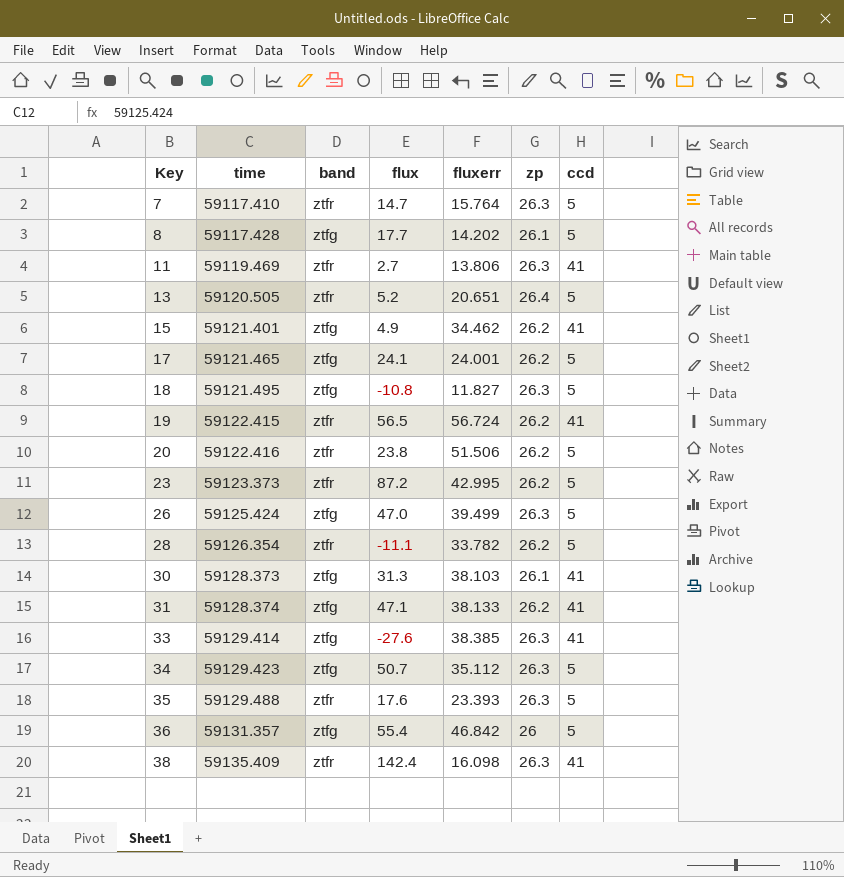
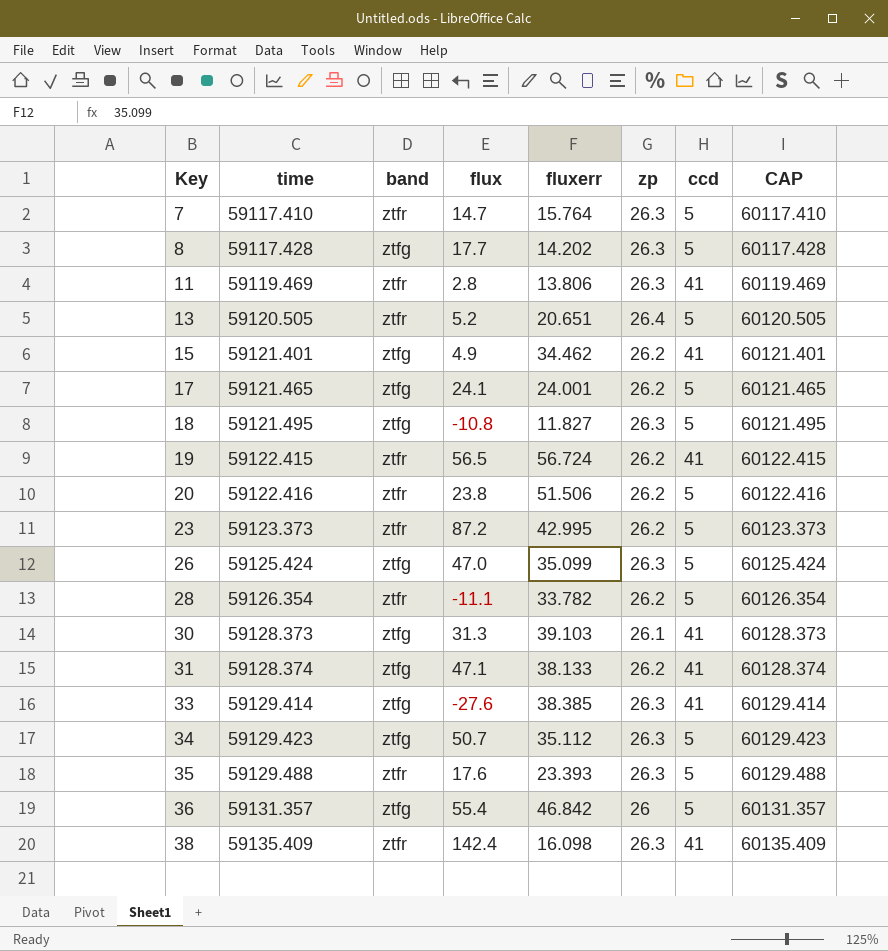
column CAP | formula: none -> [time] + 1000
8 | zp: 26.1 -> 26.3
11 | flux: 2.7 -> 2.8
26 | fluxerr: 39.499 -> 35.099
30 | fluxerr: 38.103 -> 39.103

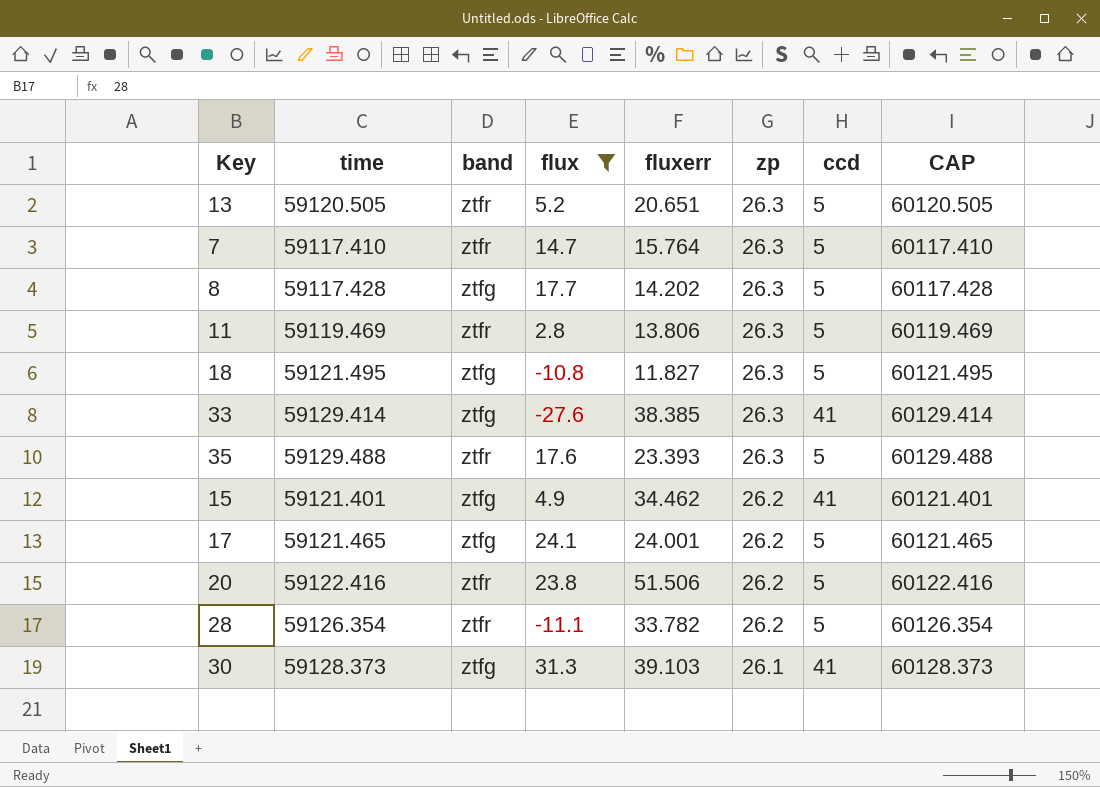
filter: none -> flux <= 31.3
row order: Key ascending -> zp descending
13 | zp: 26.4 -> 26.3
11 | ccd: 41 -> 5

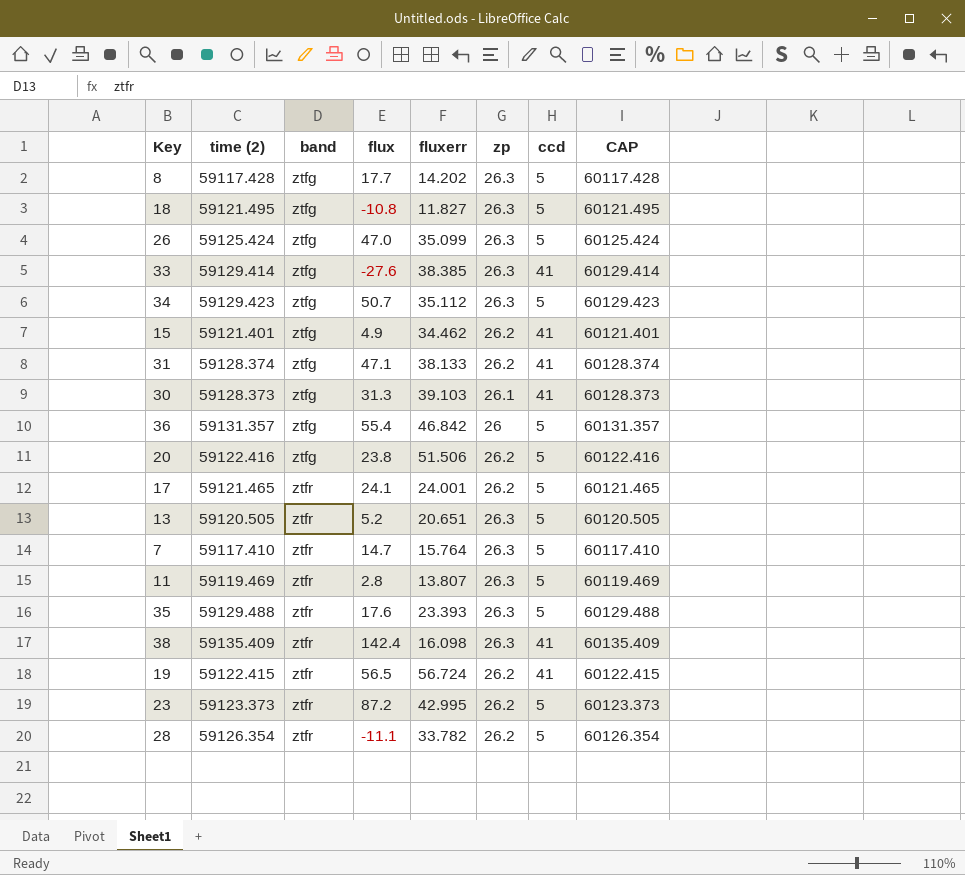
filter: flux <= 31.3 -> none
row order: zp descending -> band ascending
column name: time -> time (2)
20 | band: ztfr -> ztfg
17 | band: ztfg -> ztfr
11 | fluxerr: 13.806 -> 13.807

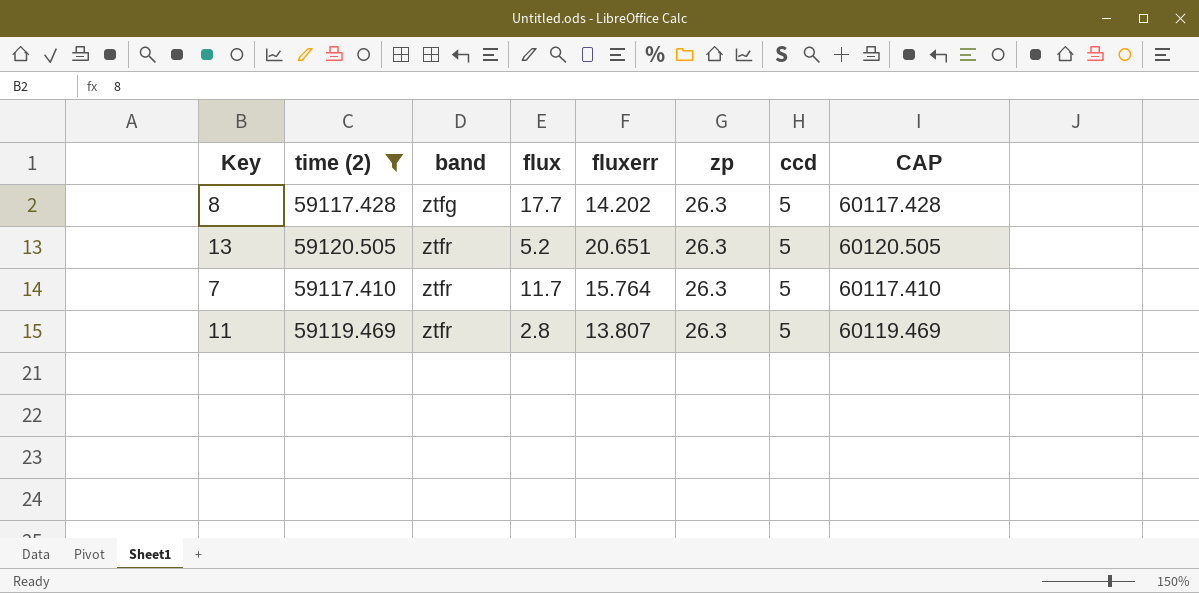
filter: none -> time (2) <= 59120.505
7 | flux: 14.7 -> 11.7

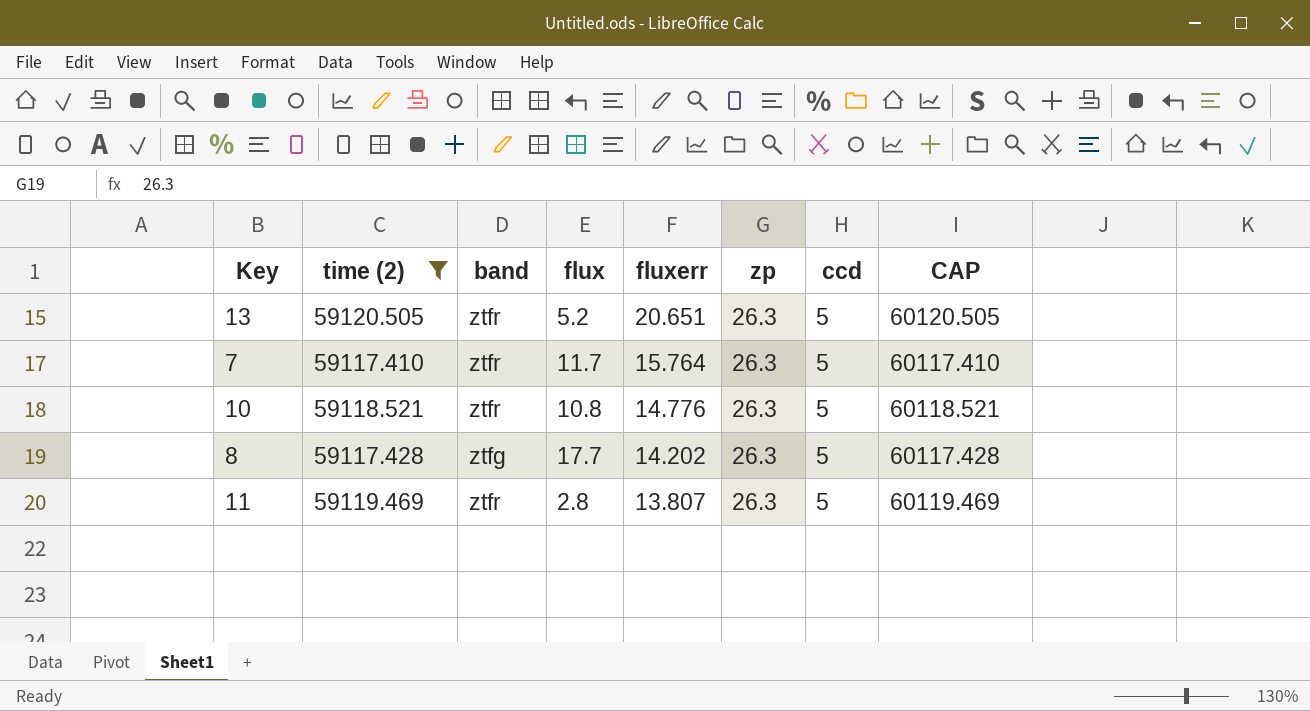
row order: band ascending -> fluxerr descending
row 10: none -> 59118.521 | ztfr | 10.8 | 14.776 | 26.3 | 5 | 60118.521

